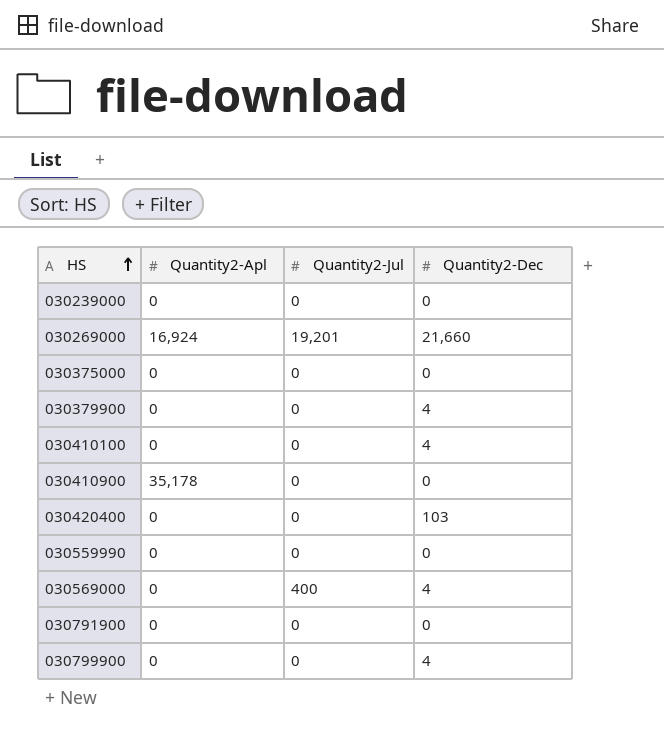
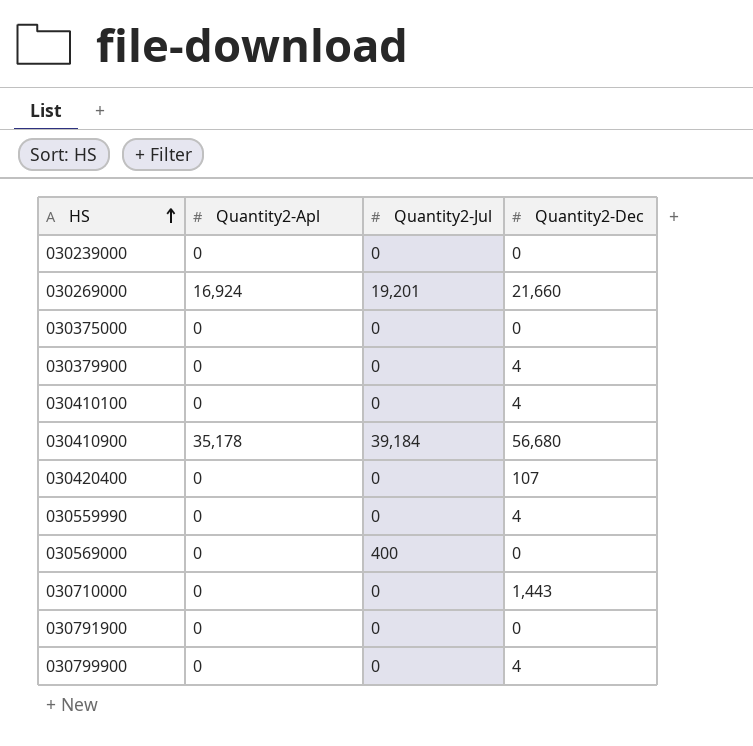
030410900 | Quantity2-Jul: 0 -> 39,184
030410900 | Quantity2-Dec: 0 -> 56,680
030420400 | Quantity2-Dec: 103 -> 107
030559990 | Quantity2-Dec: 0 -> 4
030569000 | Quantity2-Dec: 4 -> 0
row 030710000: none -> 0 | 0 | 1,443

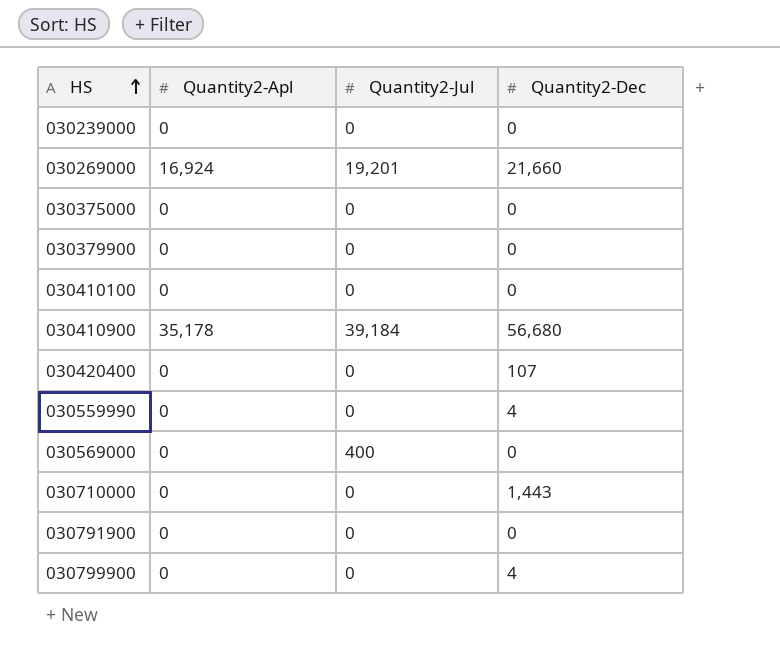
030379900 | Quantity2-Dec: 4 -> 0
030410100 | Quantity2-Dec: 4 -> 0

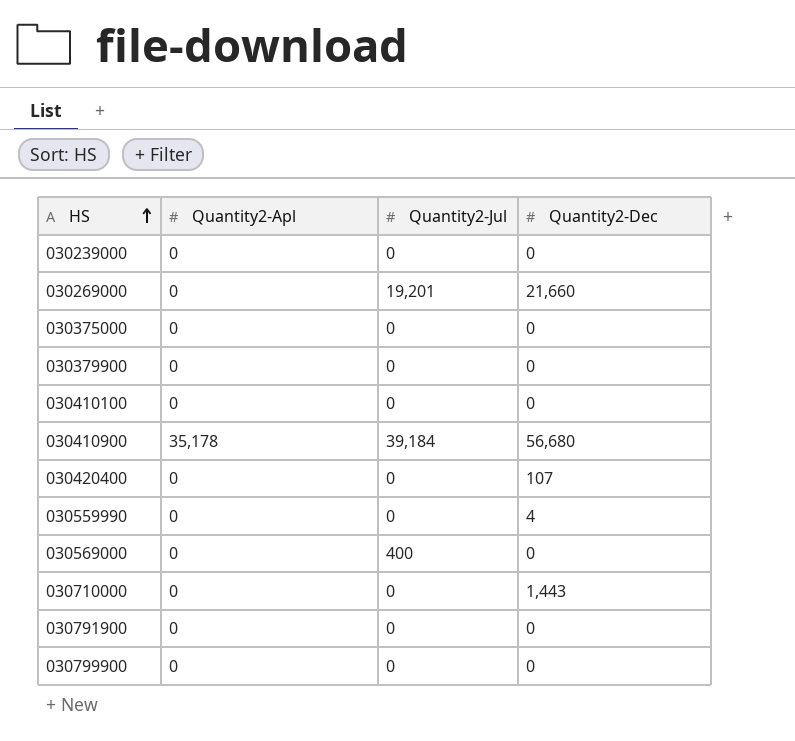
030269000 | Quantity2-Apl: 16,924 -> 0
030799900 | Quantity2-Dec: 4 -> 0

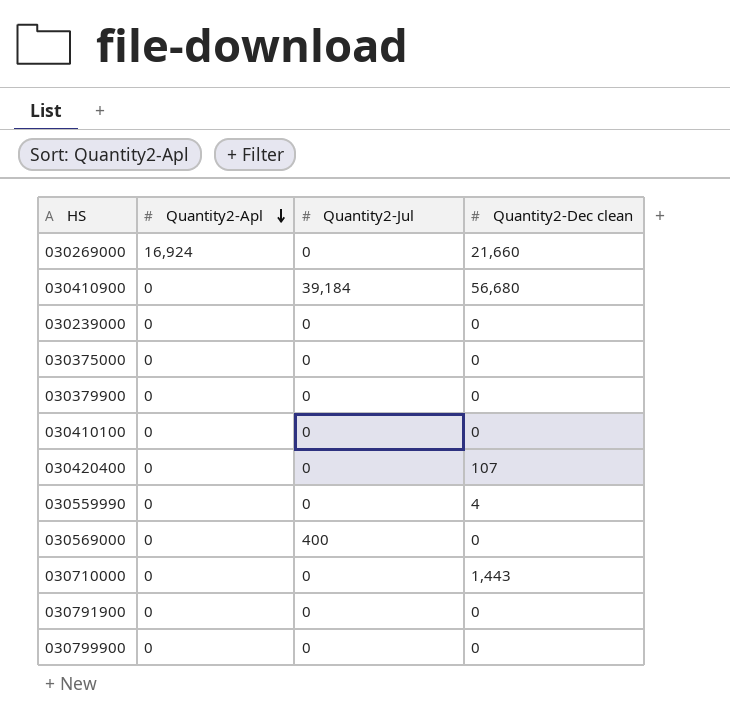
row order: HS ascending -> Quantity2-Apl descending
column name: Quantity2-Dec -> Quantity2-Dec clean
030269000 | Quantity2-Apl: 0 -> 16,924
030269000 | Quantity2-Jul: 19,201 -> 0
030410900 | Quantity2-Apl: 35,178 -> 0

